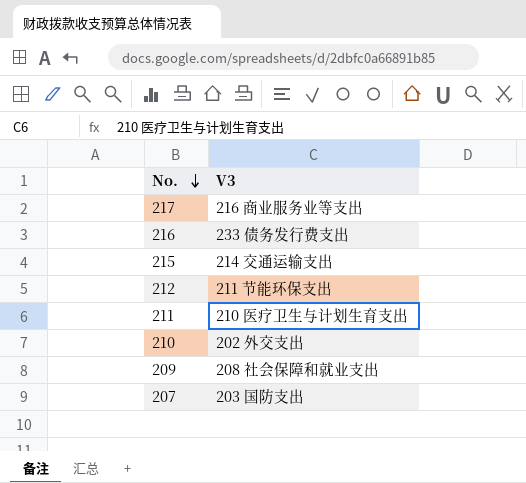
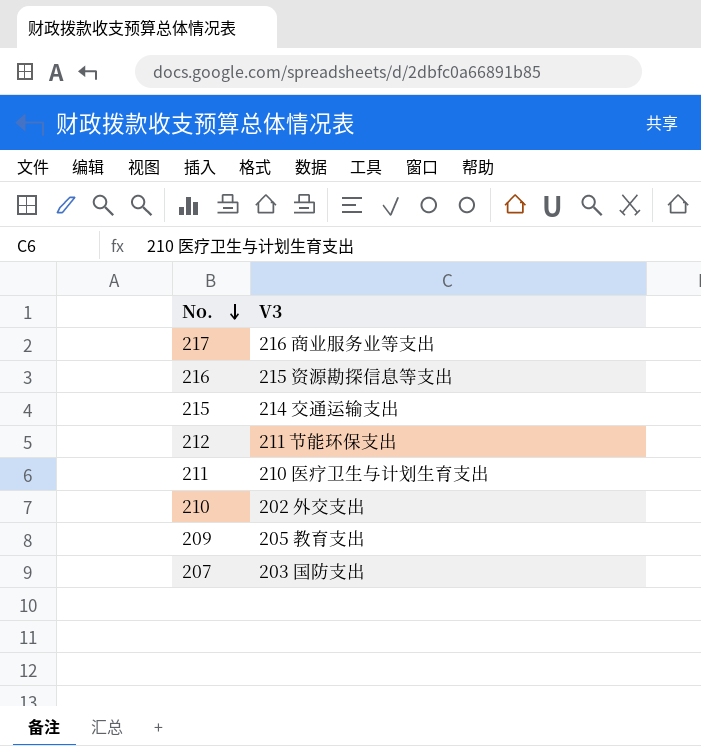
216 | V3: 233 债务发行费支出 -> 215 资源勘探信息等支出
209 | V3: 208 社会保障和就业支出 -> 205 教育支出

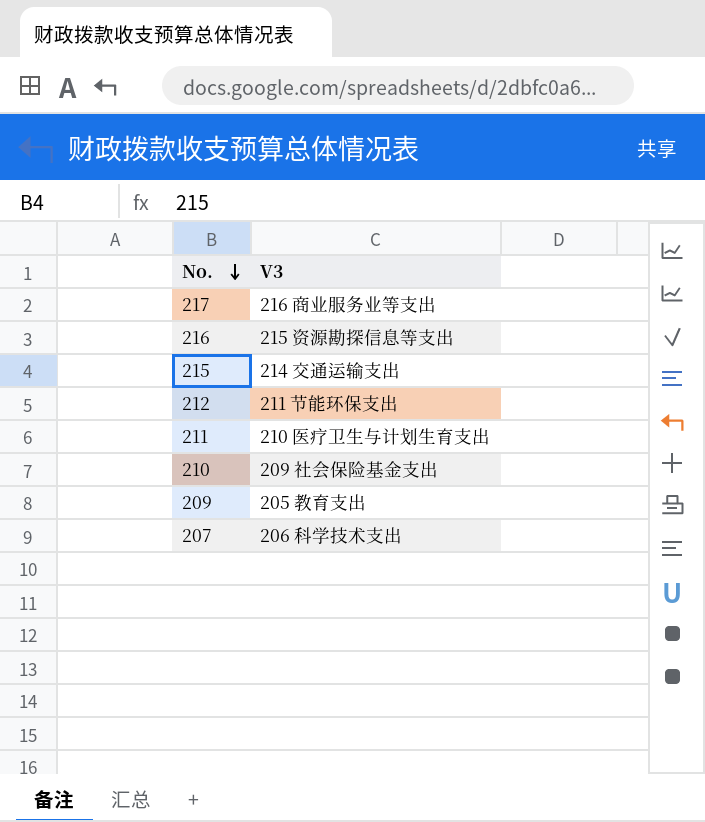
210 | V3: 202 外交支出 -> 209 社会保险基金支出
207 | V3: 203 国防支出 -> 206 科学技术支出

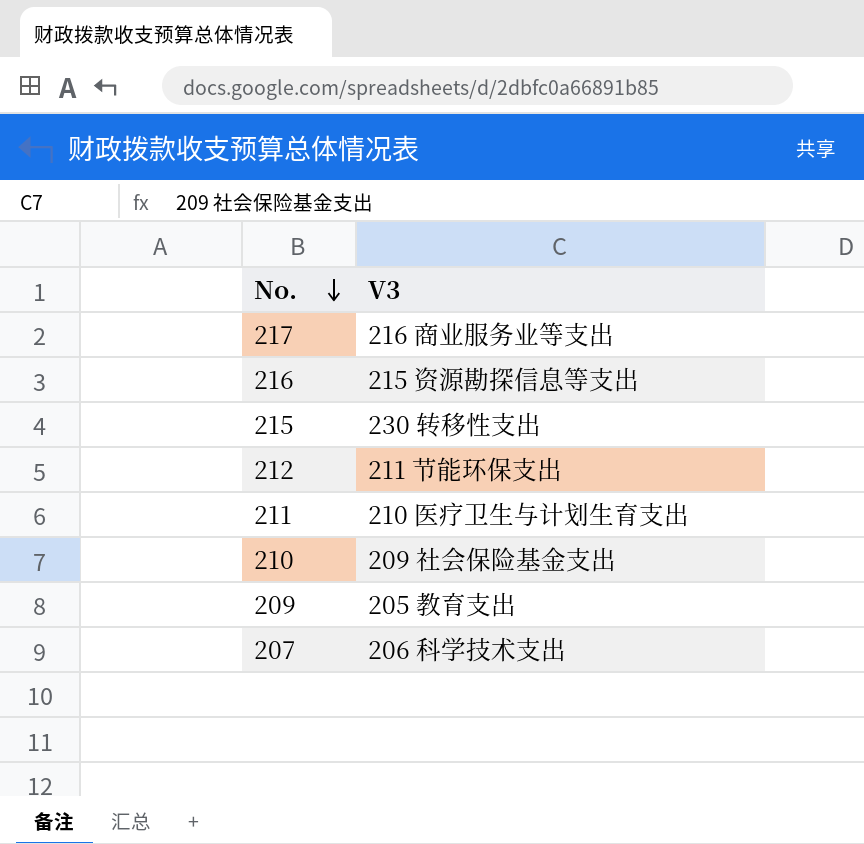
215 | V3: 214 交通运输支出 -> 230 转移性支出

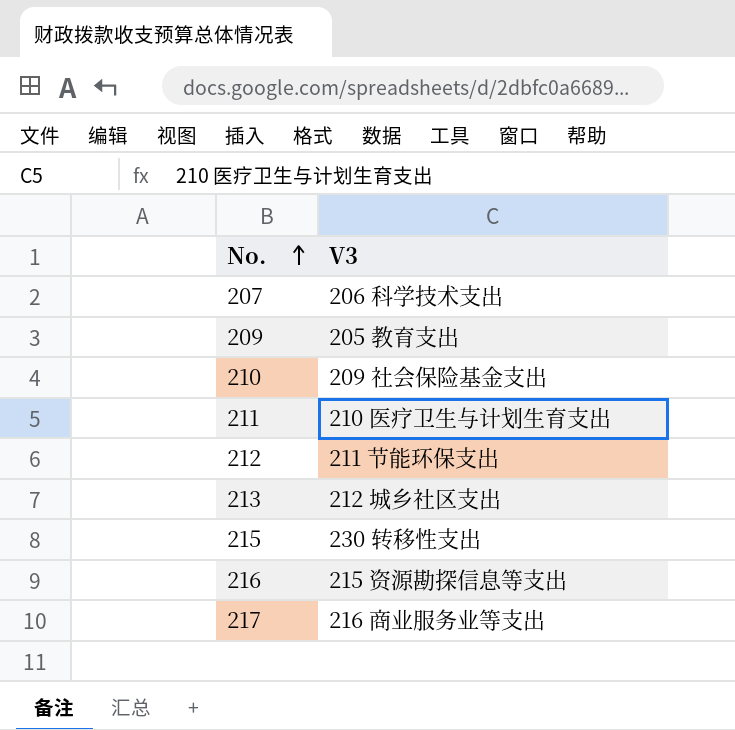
row order: No. descending -> No. ascending
row 213: none -> 212 城乡社区支出

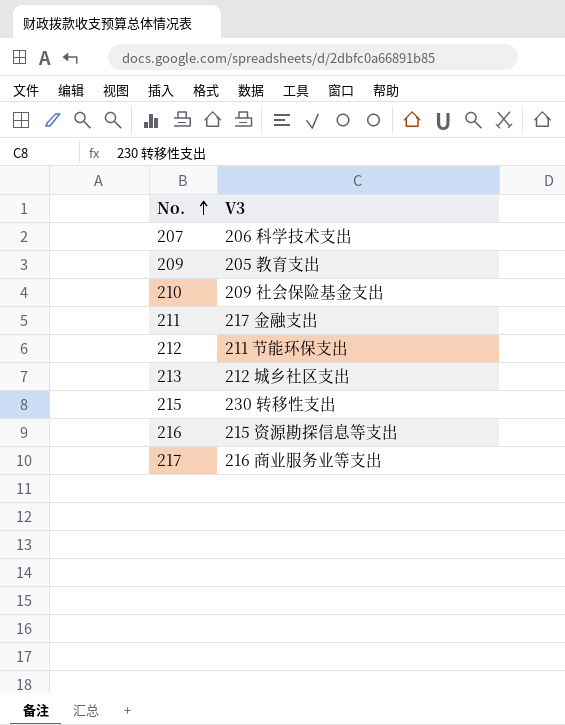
211 | V3: 210 医疗卫生与计划生育支出 -> 217 金融支出

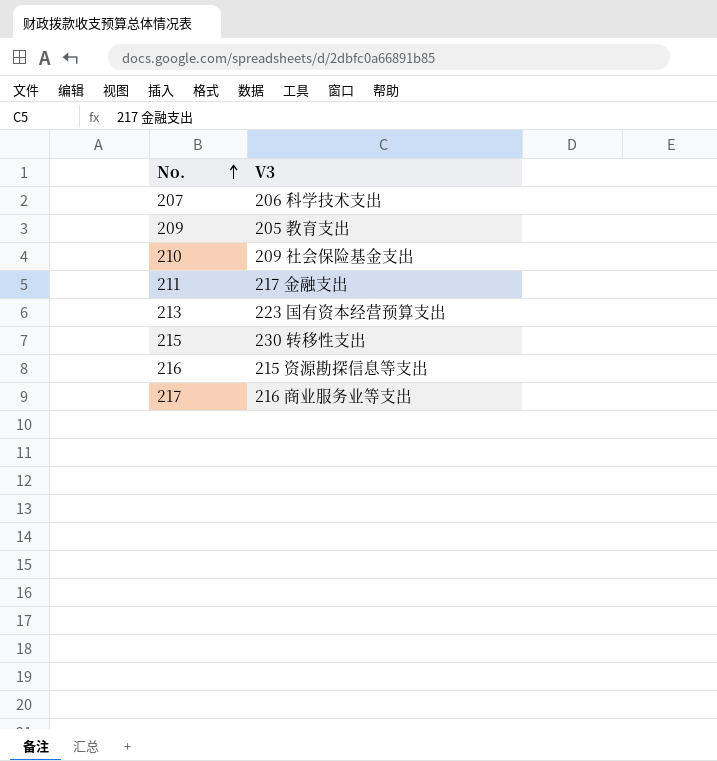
row 212: 211 节能环保支出 -> none
213 | V3: 212 城乡社区支出 -> 223 国有资本经营预算支出

